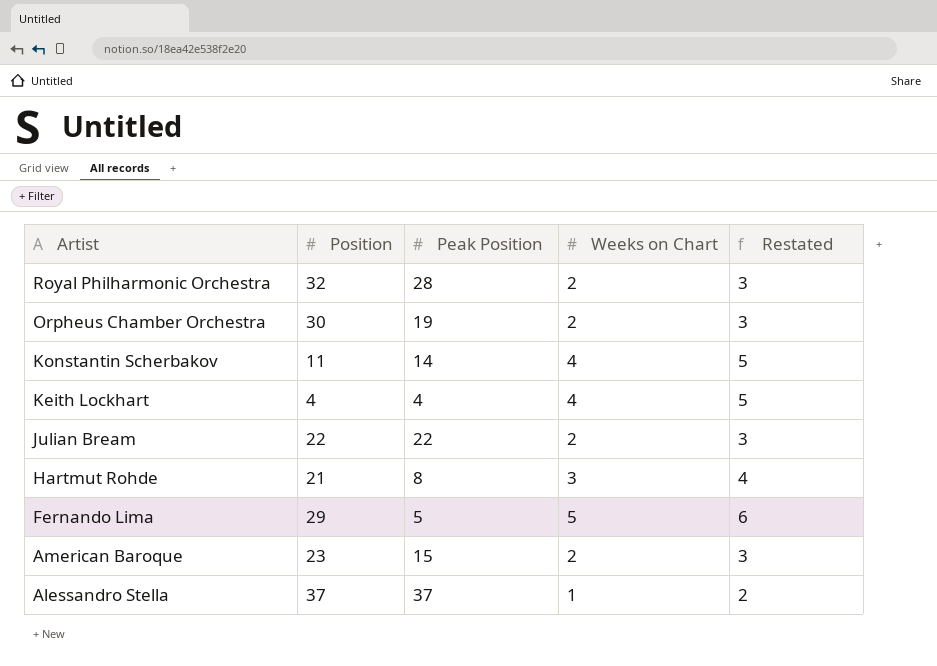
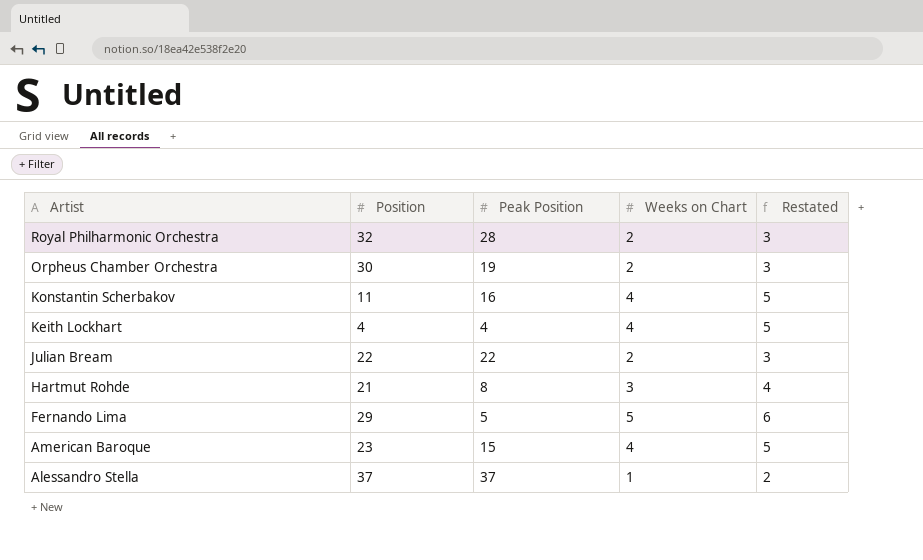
Konstantin Scherbakov | Peak Position: 14 -> 16
American Baroque | Weeks on Chart: 2 -> 4
American Baroque | Restated: 3 -> 5

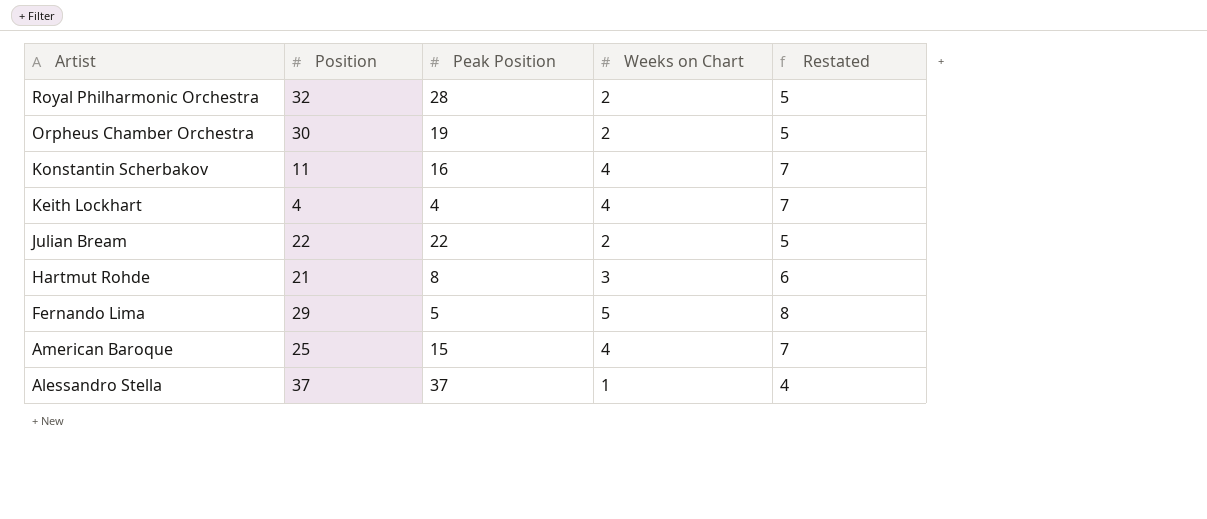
column Restated | formula: [Weeks on Chart] + 1 -> [Weeks on Chart] + 3
American Baroque | Position: 23 -> 25

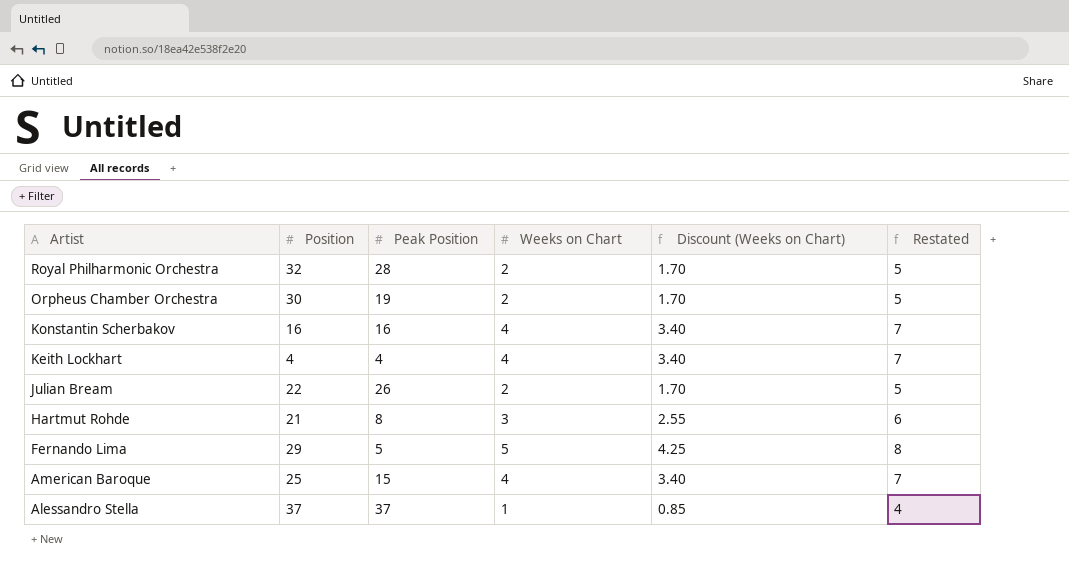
column Discount (Weeks on Chart) | formula: none -> [Weeks on Chart] * 0.85
Konstantin Scherbakov | Position: 11 -> 16
Julian Bream | Peak Position: 22 -> 26

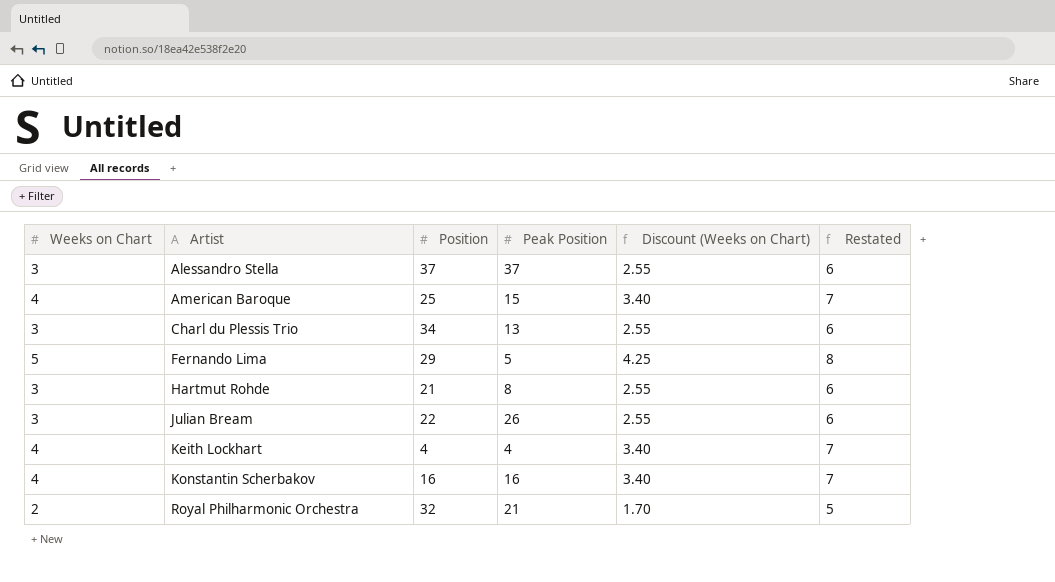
row order: Artist descending -> Artist ascending
column Weeks on Chart | position: 4 -> 1
row Orpheus Chamber Orchestra: 30 | 19 | 2 | 1.70 | 5 -> none
Alessandro Stella | Weeks on Chart: 1 -> 3
Alessandro Stella | Discount (Weeks on Chart): 0.85 -> 2.55
Alessandro Stella | Restated: 4 -> 6
row Charl du Plessis Trio: none -> 3 | 34 | 13 | 2.55 | 6
Julian Bream | Weeks on Chart: 2 -> 3
Julian Bream | Discount (Weeks on Chart): 1.70 -> 2.55
Julian Bream | Restated: 5 -> 6
Royal Philharmonic Orchestra | Peak Position: 28 -> 21

